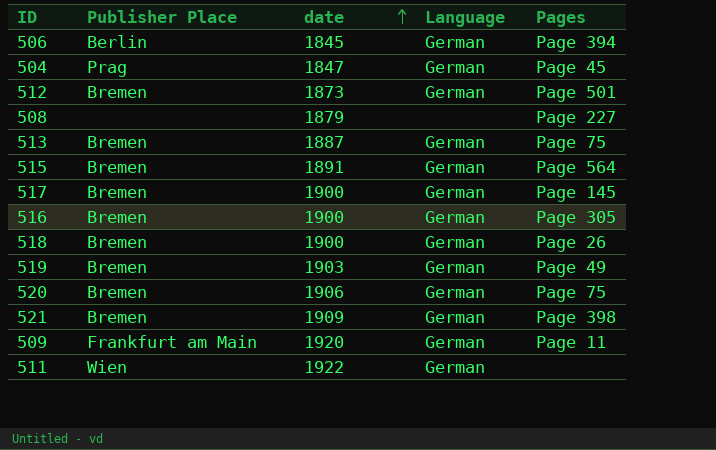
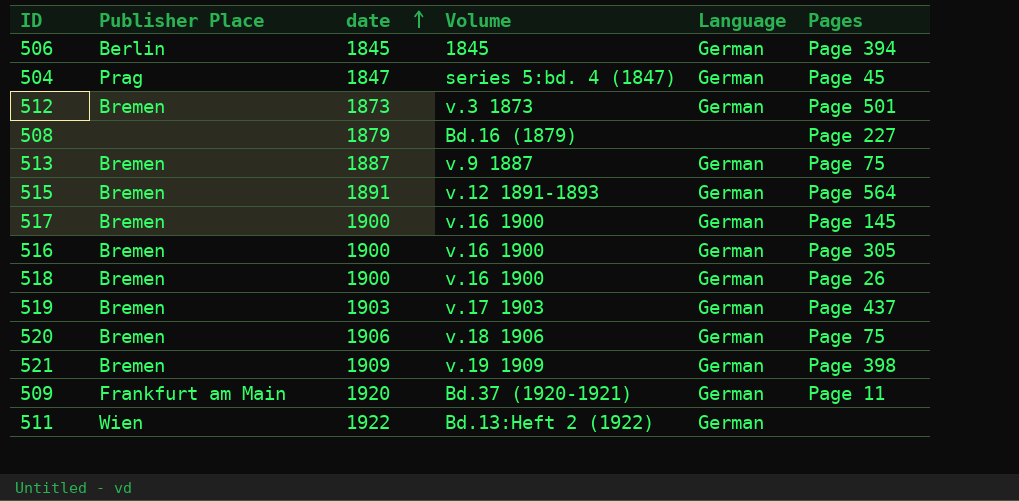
column Volume | position: none -> 4
519 | Pages: Page 49 -> Page 437

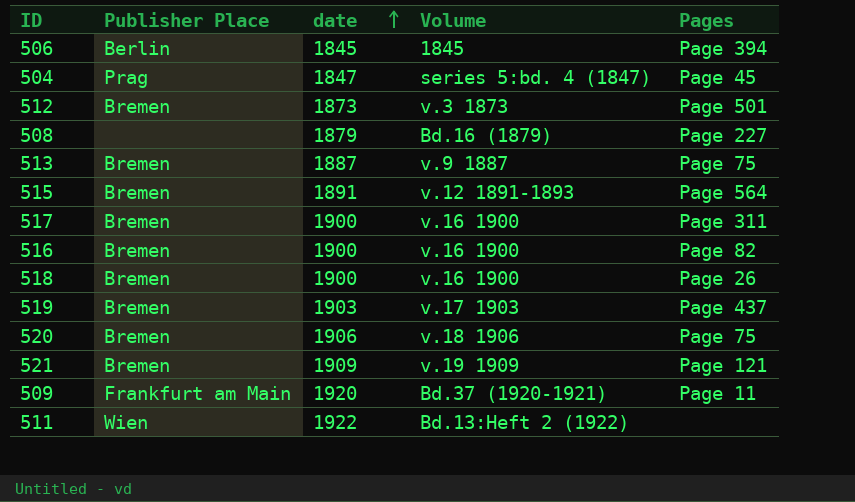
column Language | position: 5 -> none
517 | Pages: Page 145 -> Page 311
516 | Pages: Page 305 -> Page 82
521 | Pages: Page 398 -> Page 121

